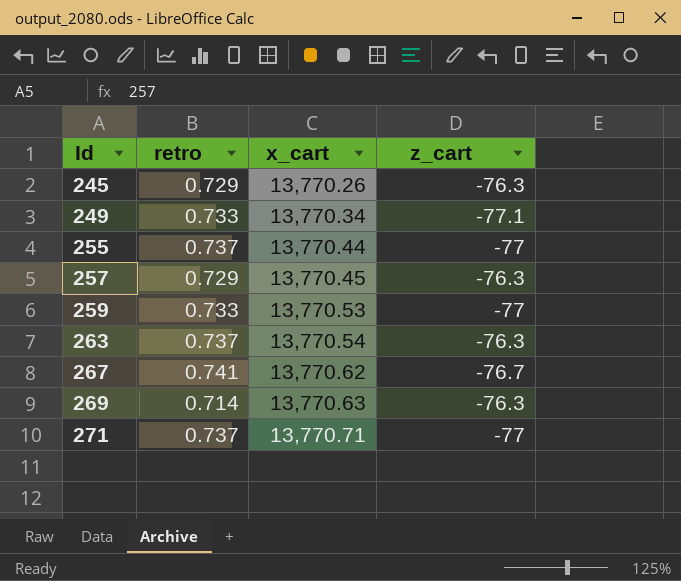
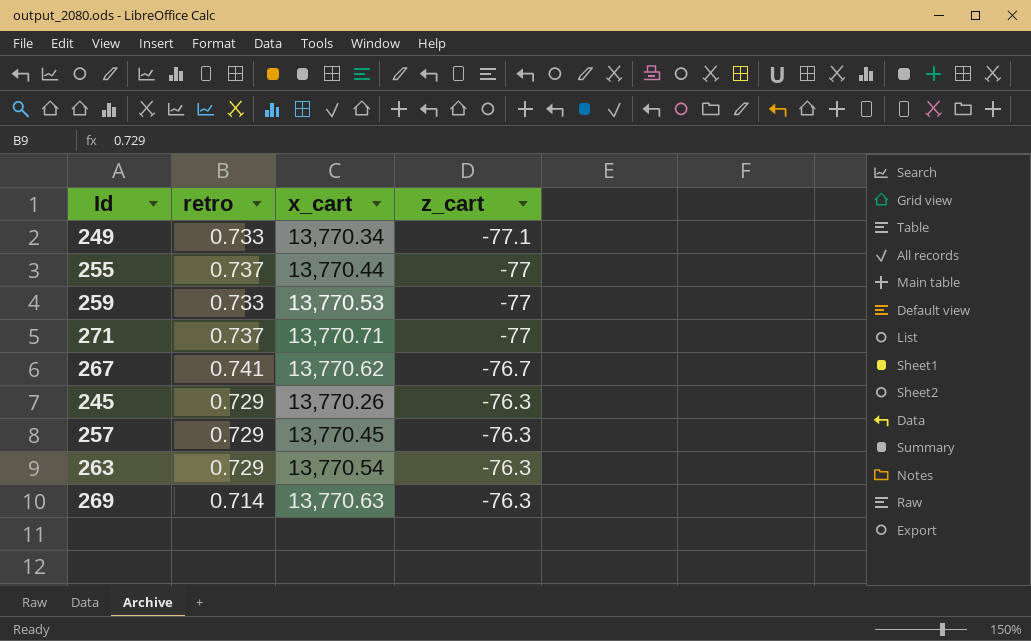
row order: Id ascending -> z_cart ascending
263 | retro: 0.737 -> 0.729

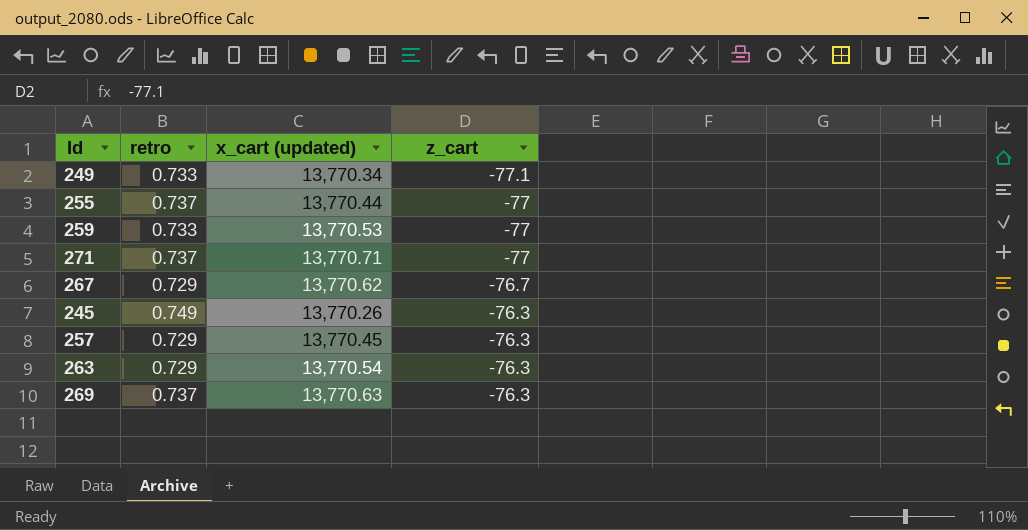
column name: x_cart -> x_cart (updated)
267 | retro: 0.741 -> 0.729
245 | retro: 0.729 -> 0.749
269 | retro: 0.714 -> 0.737

